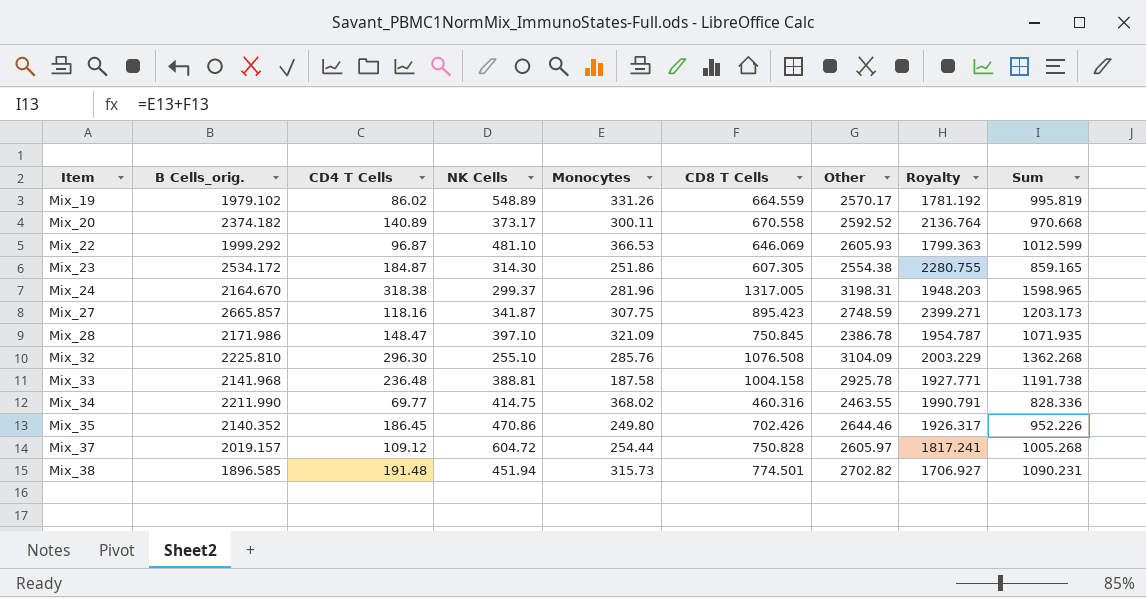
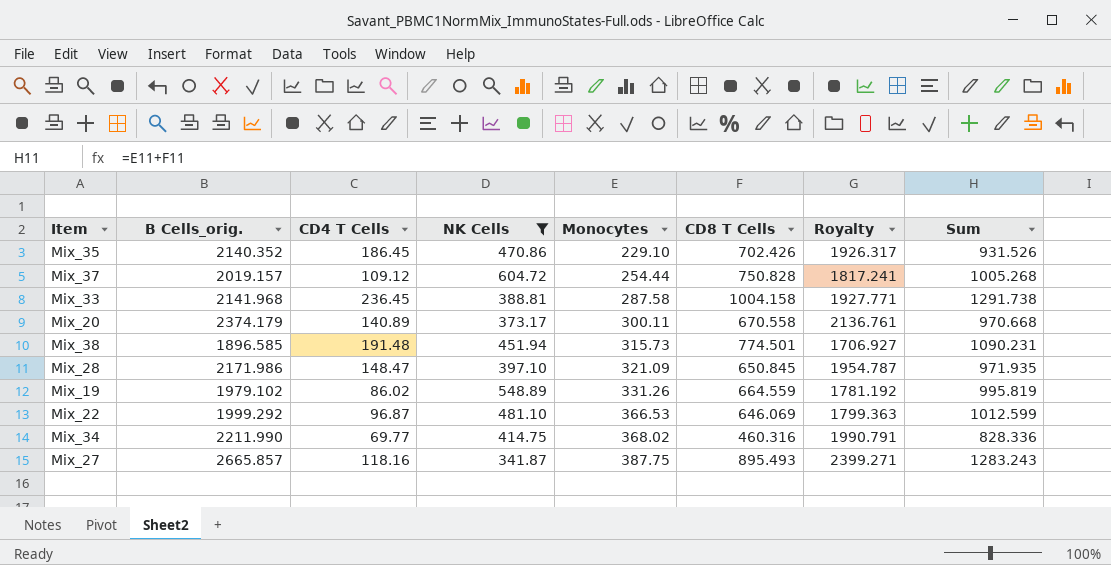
filter: none -> NK Cells >= 341.87
row order: Item ascending -> Monocytes ascending
column Other | position: 7 -> none
Mix_35 | Monocytes: 249.80 -> 229.10
Mix_35 | Sum: 952.226 -> 931.526
Mix_33 | CD4 T Cells: 236.48 -> 236.45
Mix_33 | Monocytes: 187.58 -> 287.58
Mix_33 | Sum: 1191.738 -> 1291.738
Mix_20 | B Cells_orig.: 2374.182 -> 2374.179
Mix_20 | Royalty: 2136.764 -> 2136.761
Mix_28 | CD8 T Cells: 750.845 -> 650.845
Mix_28 | Sum: 1071.935 -> 971.935
Mix_27 | Monocytes: 307.75 -> 387.75
Mix_27 | CD8 T Cells: 895.423 -> 895.493
Mix_27 | Sum: 1203.173 -> 1283.243

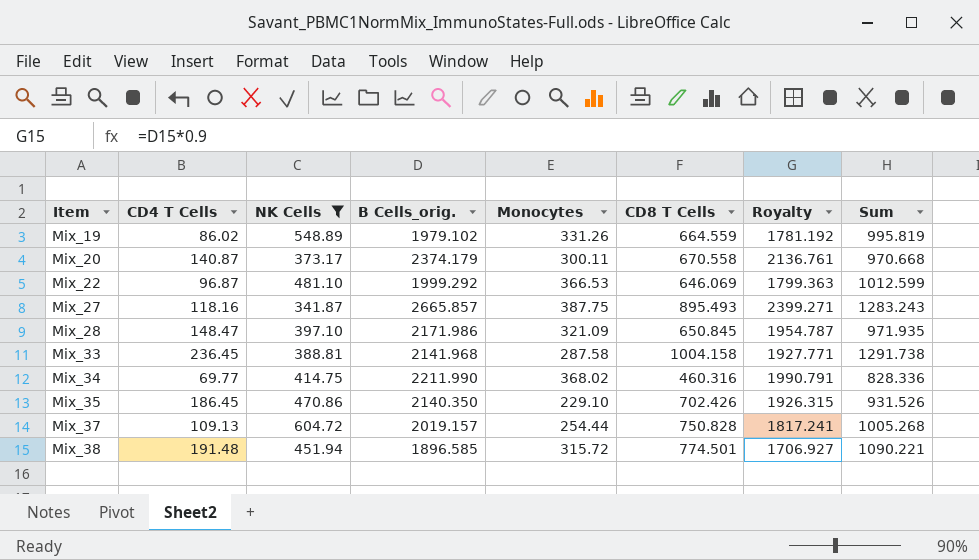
row order: Monocytes ascending -> Item ascending
column B Cells_orig. | position: 2 -> 4
Mix_20 | CD4 T Cells: 140.89 -> 140.87
Mix_35 | B Cells_orig.: 2140.352 -> 2140.350
Mix_35 | Royalty: 1926.317 -> 1926.315
Mix_37 | CD4 T Cells: 109.12 -> 109.13
Mix_38 | Monocytes: 315.73 -> 315.72
Mix_38 | Sum: 1090.231 -> 1090.221

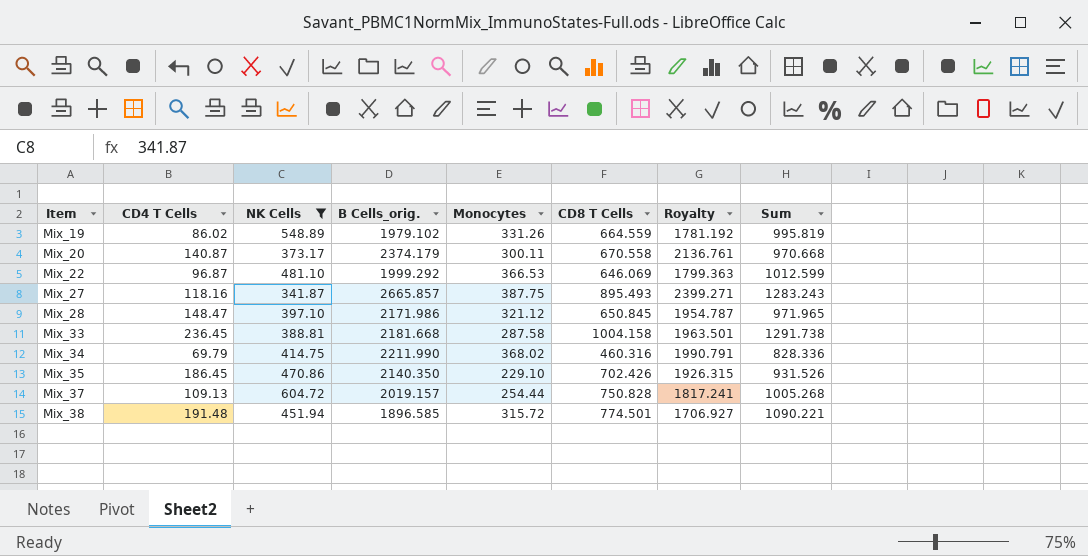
Mix_28 | Monocytes: 321.09 -> 321.12
Mix_28 | Sum: 971.935 -> 971.965
Mix_33 | B Cells_orig.: 2141.968 -> 2181.668
Mix_33 | Royalty: 1927.771 -> 1963.501
Mix_34 | CD4 T Cells: 69.77 -> 69.79

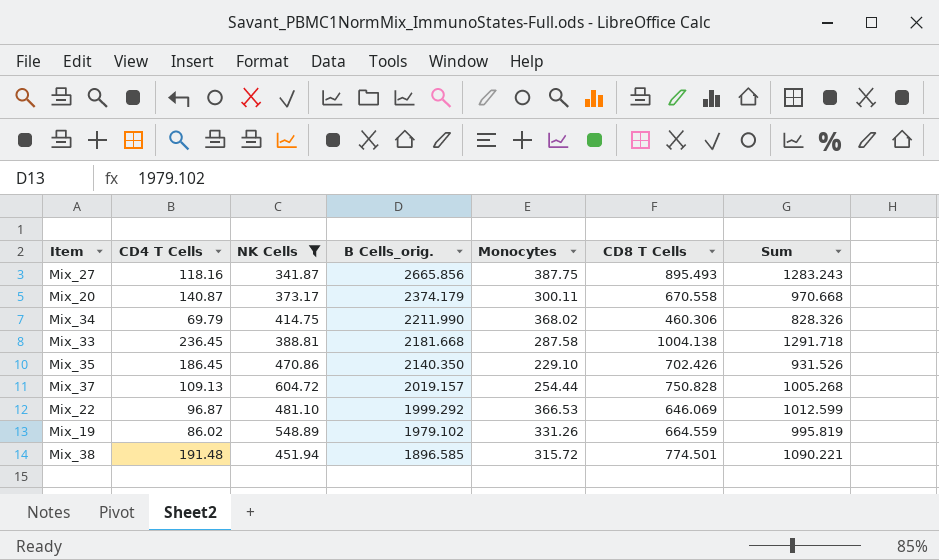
row order: Item ascending -> B Cells_orig. descending
column Royalty | formula: [B Cells_orig.] * 0.9 -> none
row Mix_28: 148.47 | 397.10 | 2171.986 | 321.12 | 650.845 | 1954.787 | 971.965 -> none
Mix_27 | B Cells_orig.: 2665.857 -> 2665.856
Mix_34 | CD8 T Cells: 460.316 -> 460.306
Mix_34 | Sum: 828.336 -> 828.326
Mix_33 | CD8 T Cells: 1004.158 -> 1004.138
Mix_33 | Sum: 1291.738 -> 1291.718

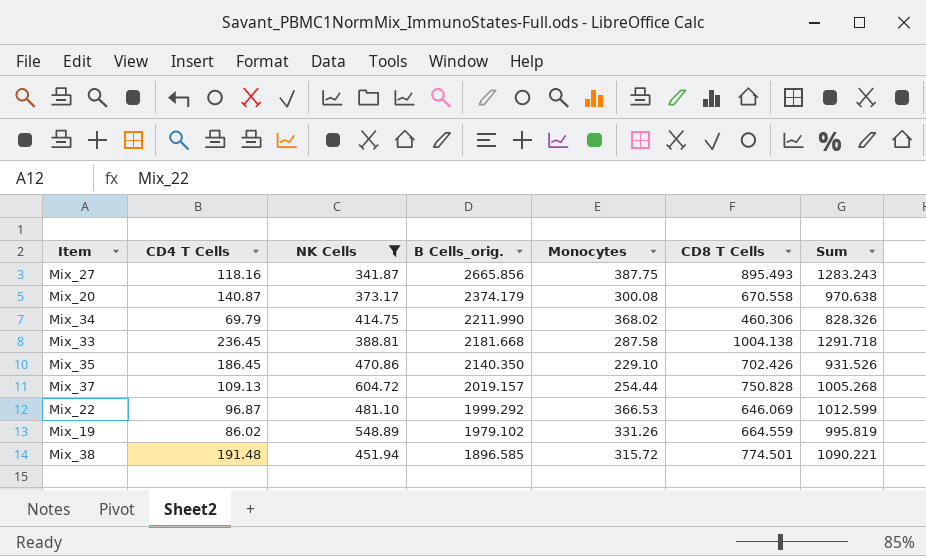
Mix_20 | Monocytes: 300.11 -> 300.08
Mix_20 | Sum: 970.668 -> 970.638

